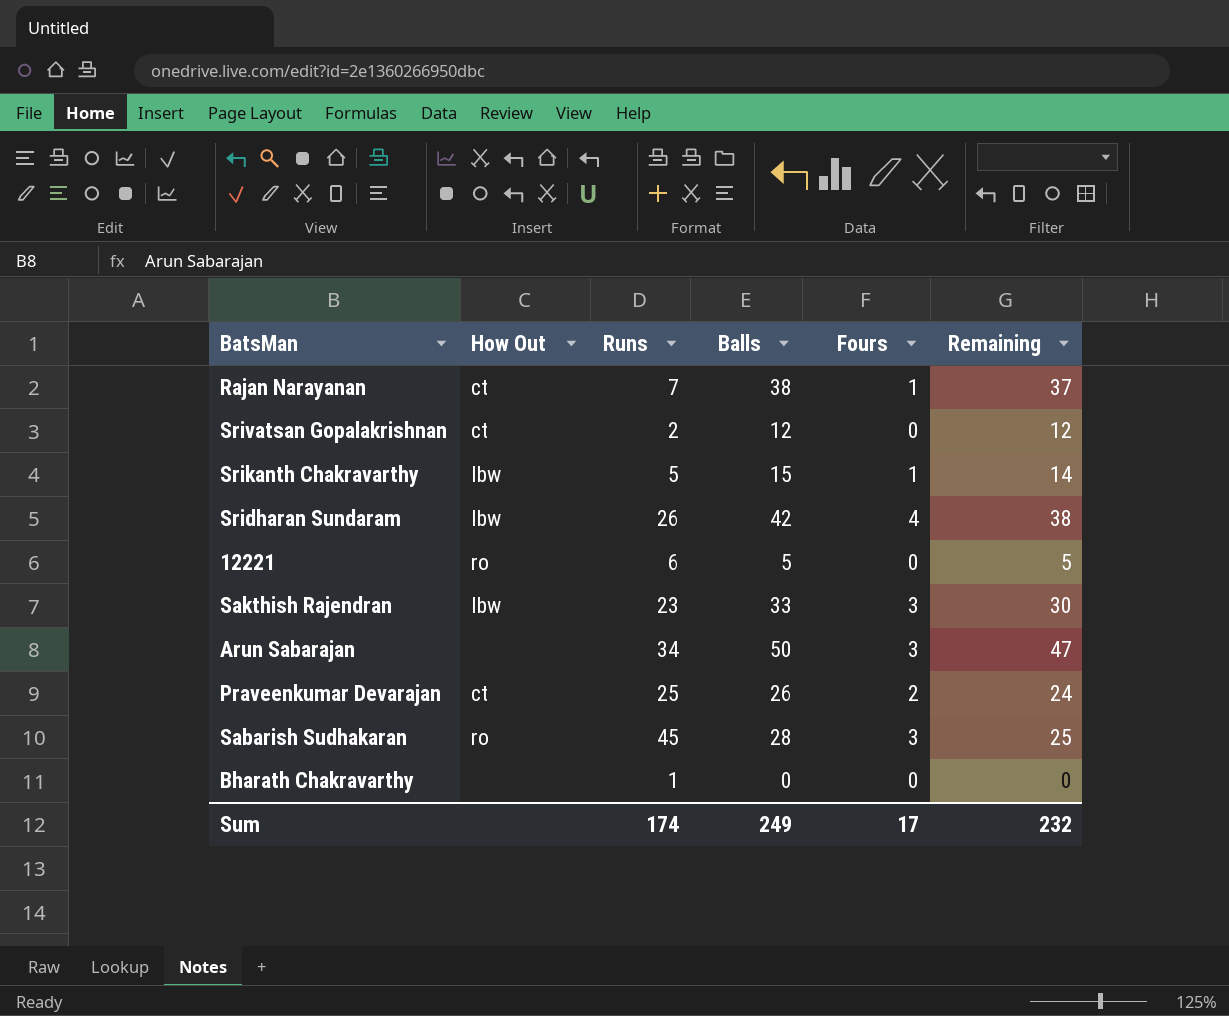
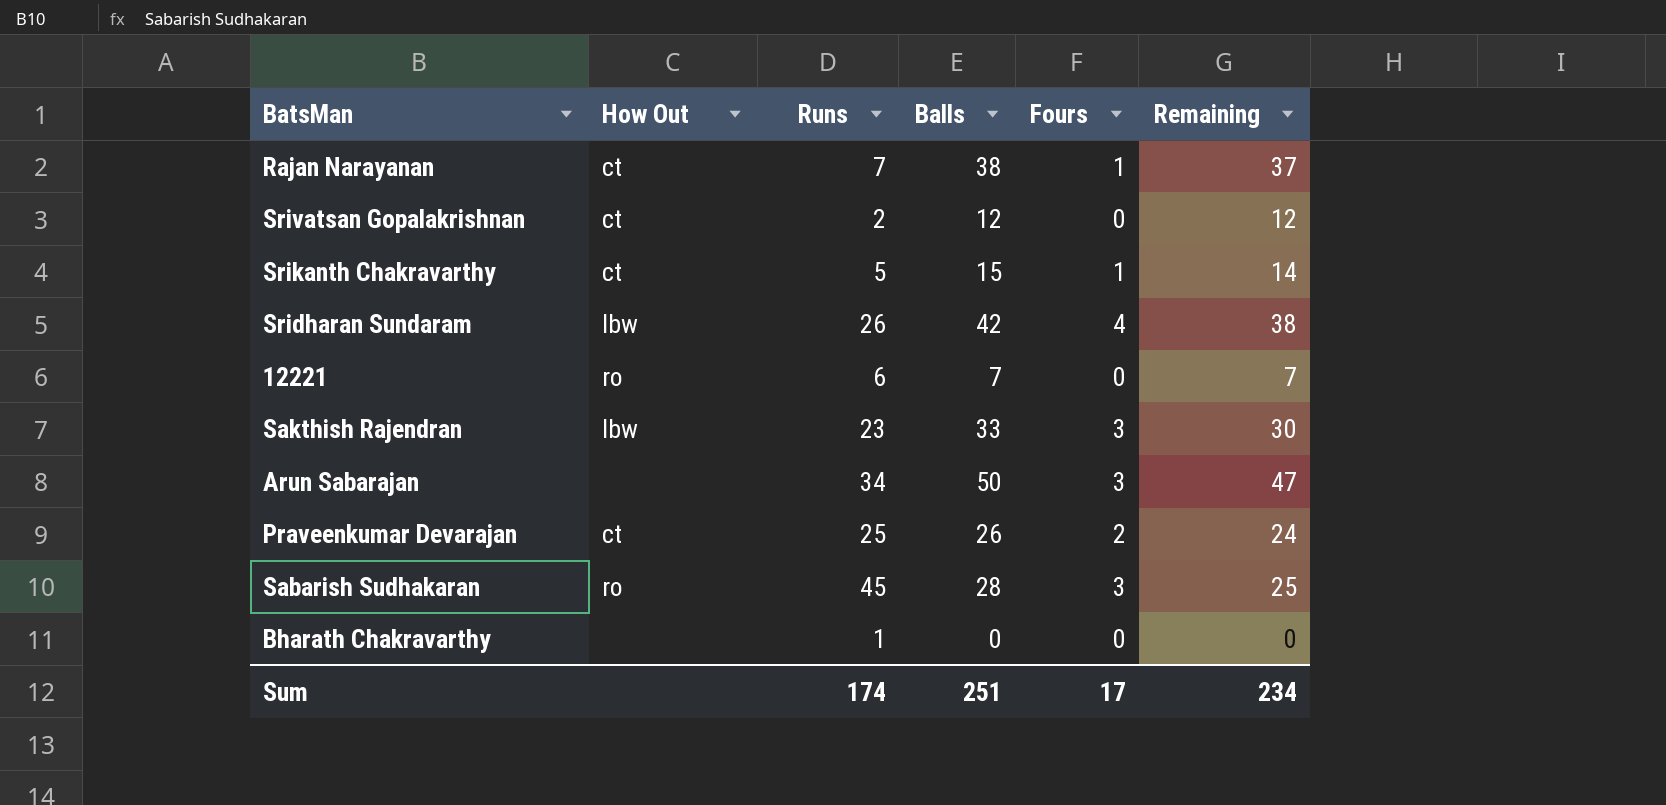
Srikanth Chakravarthy | How Out: lbw -> ct
12221 | Balls: 5 -> 7
12221 | Remaining: 5 -> 7
Sum | Balls: 249 -> 251
Sum | Remaining: 232 -> 234

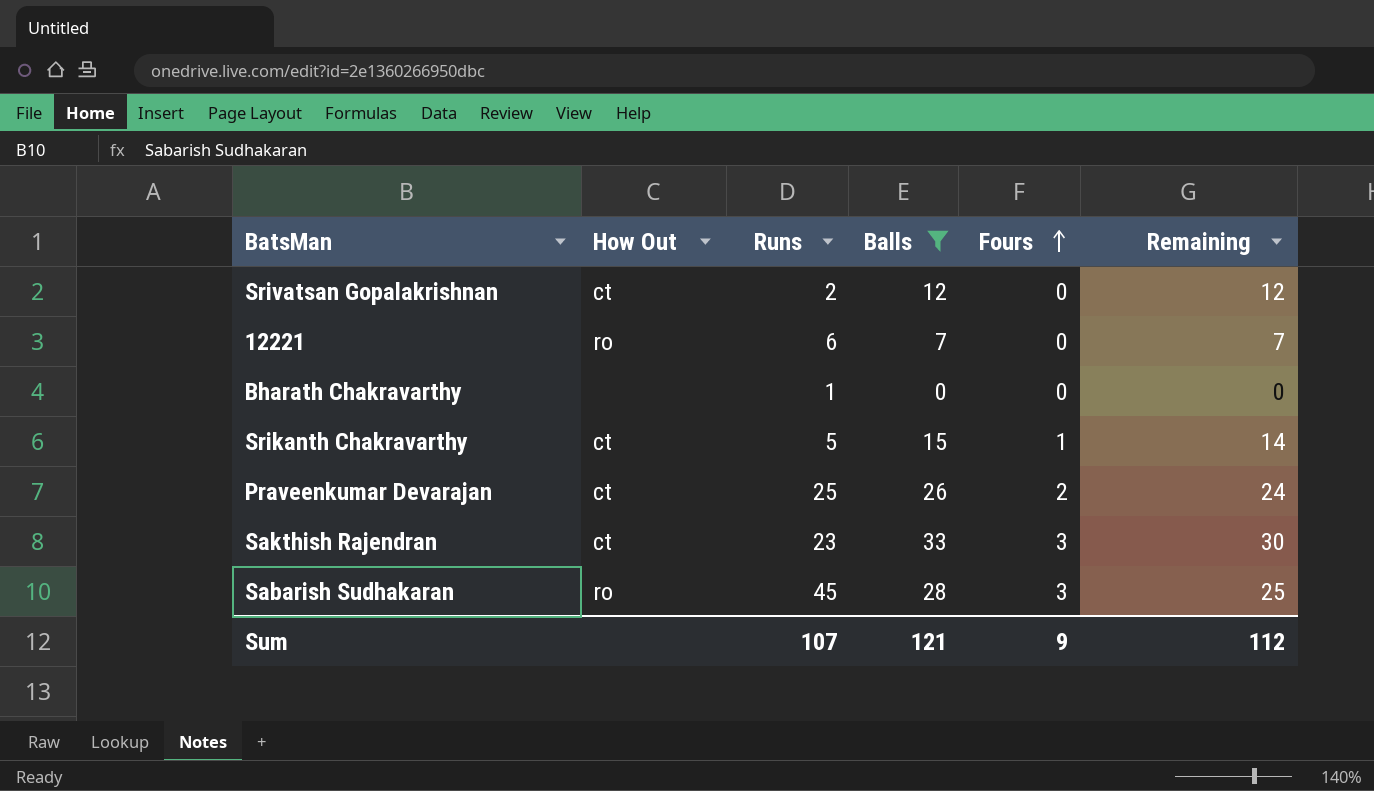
filter: none -> Balls <= 33
row order: none -> Fours ascending
Sakthish Rajendran | How Out: lbw -> ct
Sum | Runs: 174 -> 107
Sum | Balls: 251 -> 121
Sum | Fours: 17 -> 9
Sum | Remaining: 234 -> 112

